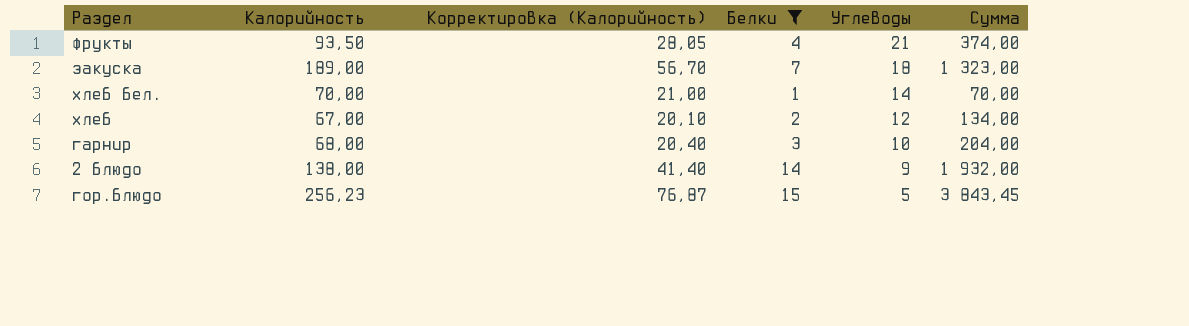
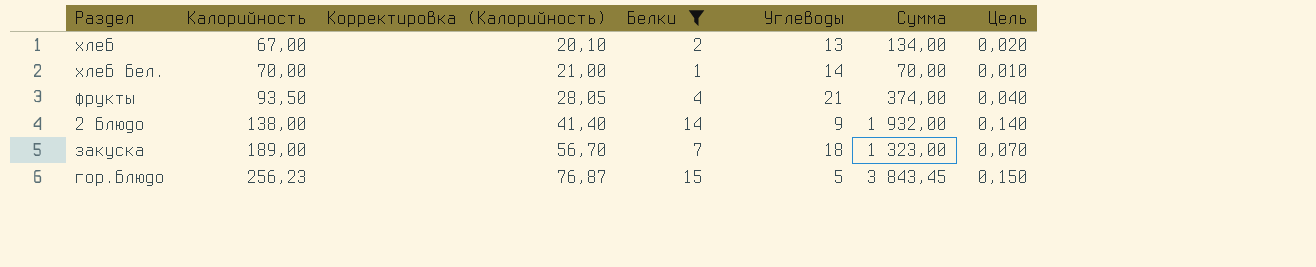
row order: Углеводы descending -> Калорийность ascending
column Цель | formula: none -> [Белки] * 0,01
row гарнир: 68,00 | 20,40 | 3 | 10 | 204,00 -> none
хлеб | Углеводы: 12 -> 13

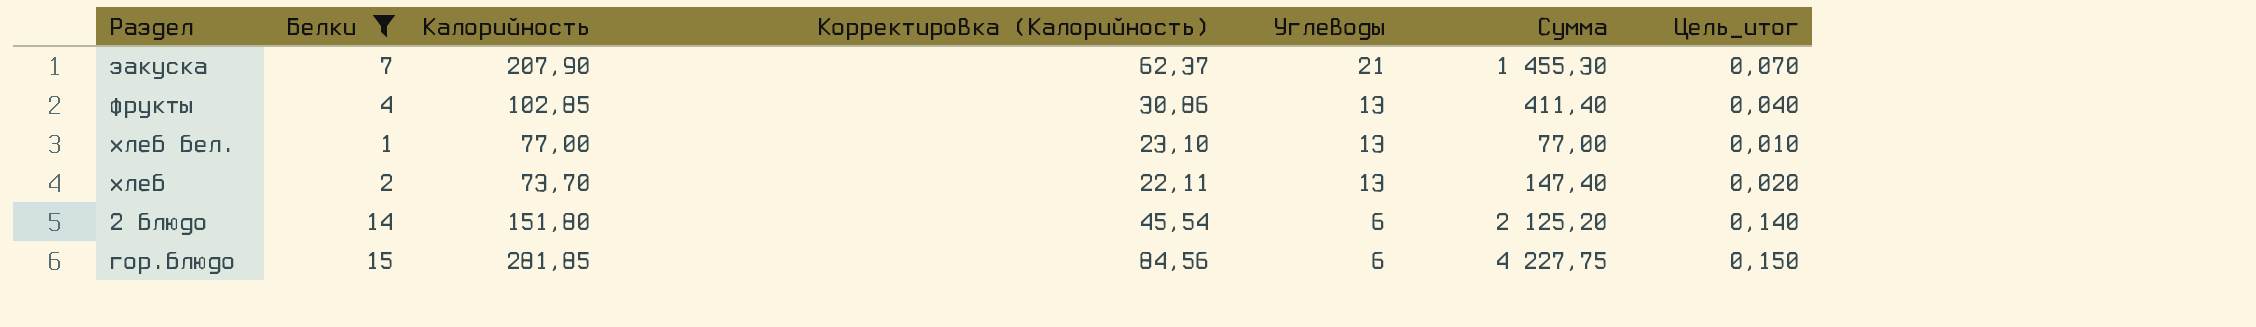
row order: Калорийность ascending -> Углеводы descending
column Белки | position: 4 -> 2
column name: Цель -> Цель_итог
закуска | Калорийность: 189,00 -> 207,90
закуска | Корректировка (Калорийность): 56,70 -> 62,37
закуска | Углеводы: 18 -> 21
закуска | Сумма: 1 323,00 -> 1 455,30
фрукты | Калорийность: 93,50 -> 102,85
фрукты | Корректировка (Калорийность): 28,05 -> 30,86
фрукты | Углеводы: 21 -> 13
фрукты | Сумма: 374,00 -> 411,40
хлеб бел. | Калорийность: 70,00 -> 77,00
хлеб бел. | Корректировка (Калорийность): 21,00 -> 23,10
хлеб бел. | Углеводы: 14 -> 13
хлеб бел. | Сумма: 70,00 -> 77,00
хлеб | Калорийность: 67,00 -> 73,70
хлеб | Корректировка (Калорийность): 20,10 -> 22,11
хлеб | Сумма: 134,00 -> 147,40
2 блюдо | Калорийность: 138,00 -> 151,80
2 блюдо | Корректировка (Калорийность): 41,40 -> 45,54
2 блюдо | Углеводы: 9 -> 6
2 блюдо | Сумма: 1 932,00 -> 2 125,20
гор.блюдо | Калорийность: 256,23 -> 281,85
гор.блюдо | Корректировка (Калорийность): 76,87 -> 84,56
гор.блюдо | Углеводы: 5 -> 6
гор.блюдо | Сумма: 3 843,45 -> 4 227,75

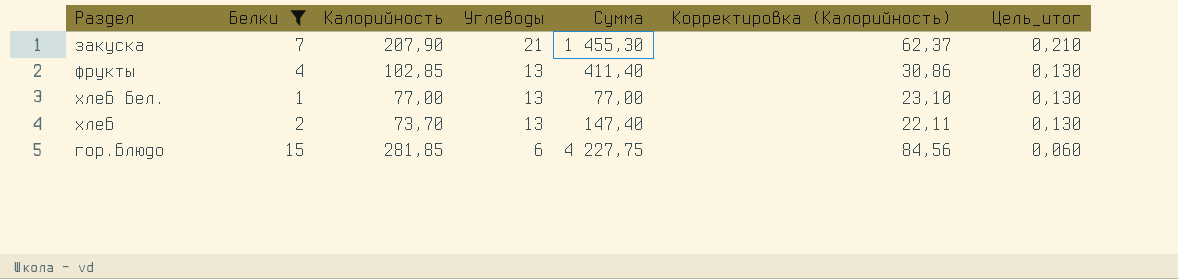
column Корректировка (Калорийность) | position: 4 -> 6
column Цель_итог | formula: [Белки] * 0,01 -> [Углеводы] * 0,01
row 2 блюдо: 14 | 151,80 | 45,54 | 6 | 2 125,20 | 0,140 -> none

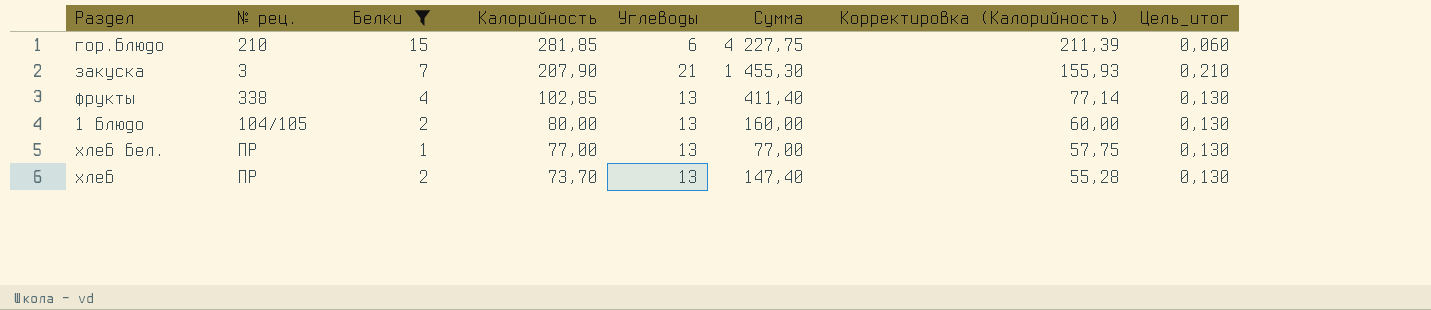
row order: Углеводы descending -> Калорийность descending
column № рец. | position: none -> 2
column Корректировка (Калорийность) | formula: [Калорийность] * 0,3 -> [Калорийность] * 0,75
row 1 блюдо: none -> 104/105 | 2 | 80,00 | 13 | 160,00 | 60,00 | 0,130

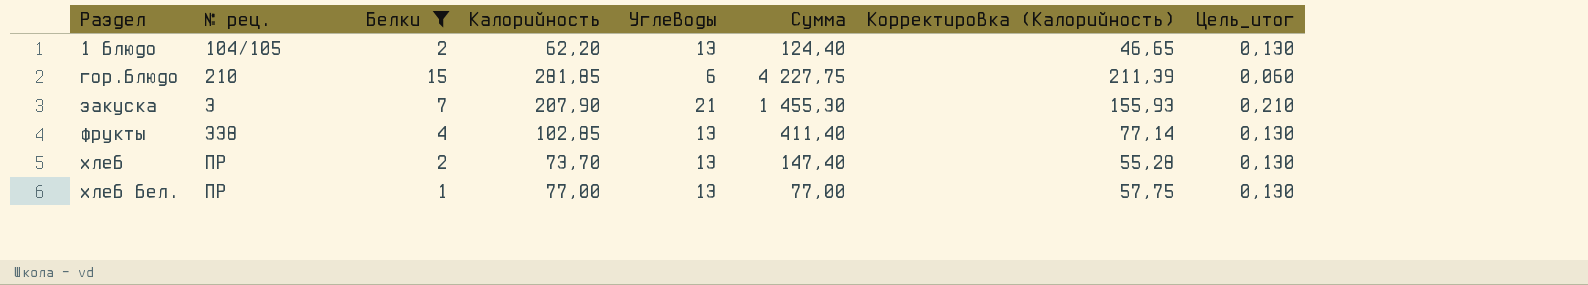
row order: Калорийность descending -> Раздел ascending
1 блюдо | Калорийность: 80,00 -> 62,20
1 блюдо | Сумма: 160,00 -> 124,40
1 блюдо | Корректировка (Калорийность): 60,00 -> 46,65

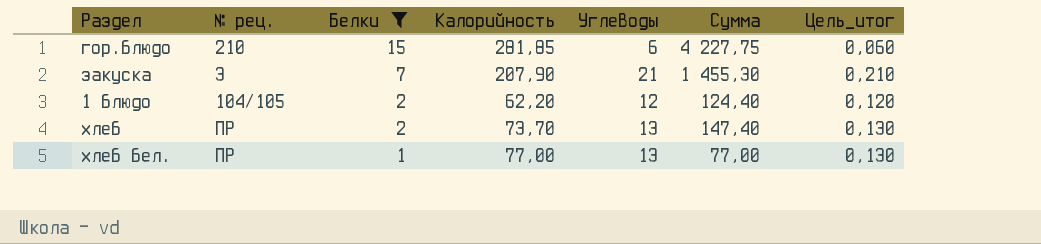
row order: Раздел ascending -> Белки descending
column Корректировка (Калорийность) | formula: [Калорийность] * 0,75 -> none
row фрукты: 338 | 4 | 102,85 | 13 | 411,40 | 77,14 | 0,130 -> none
1 блюдо | Углеводы: 13 -> 12
1 блюдо | Цель_итог: 0,130 -> 0,120

